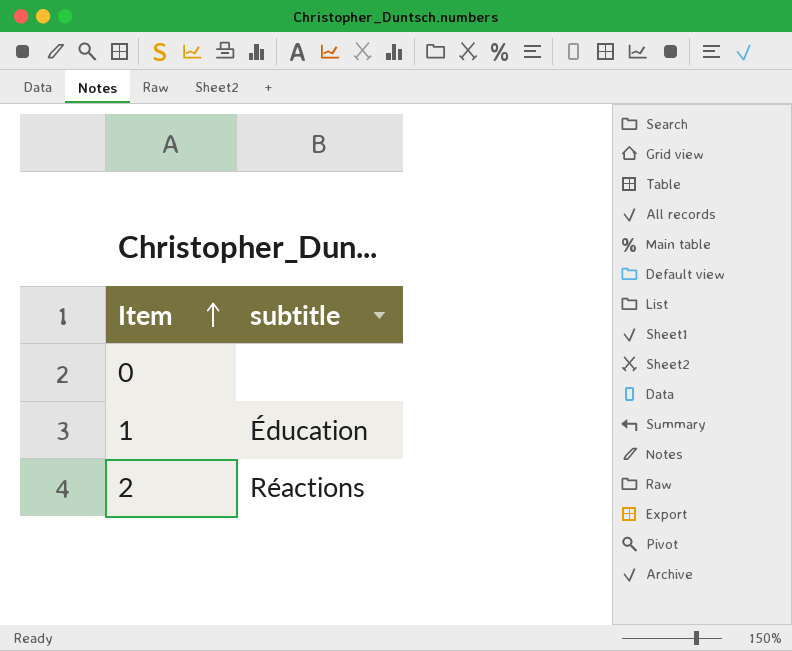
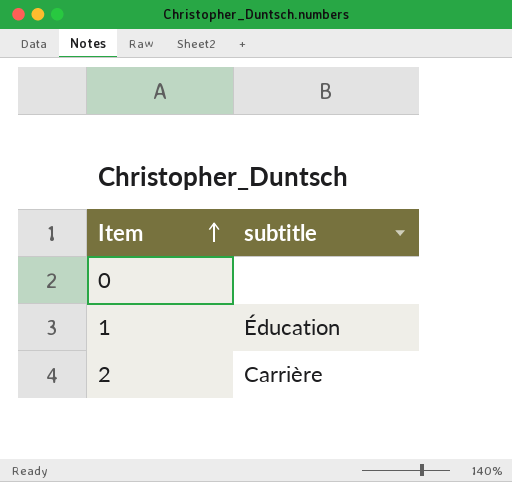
2 | subtitle: Réactions -> Carrière

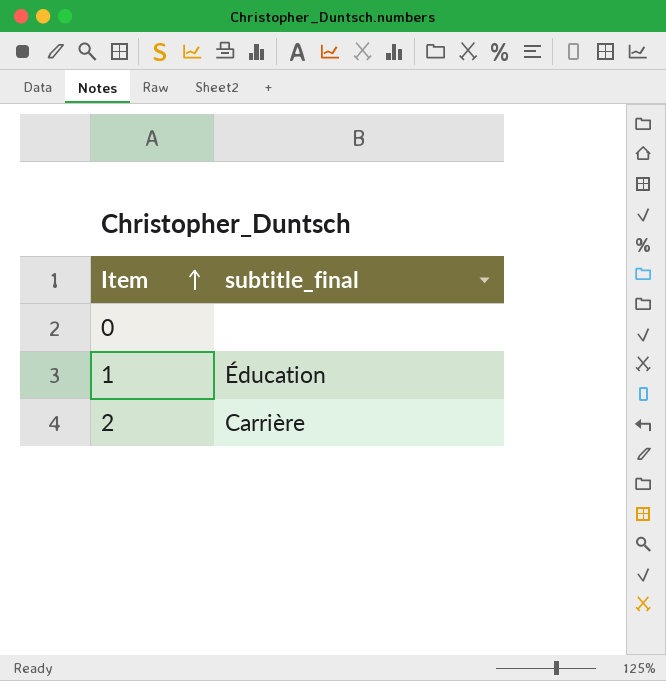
column name: subtitle -> subtitle_final

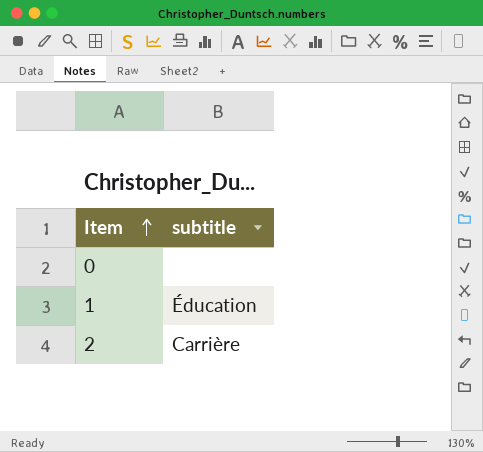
column name: subtitle_final -> subtitle

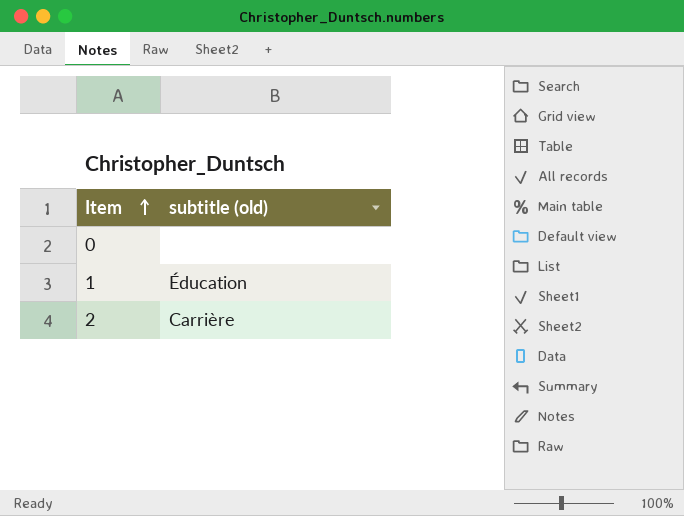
column name: subtitle -> subtitle (old)

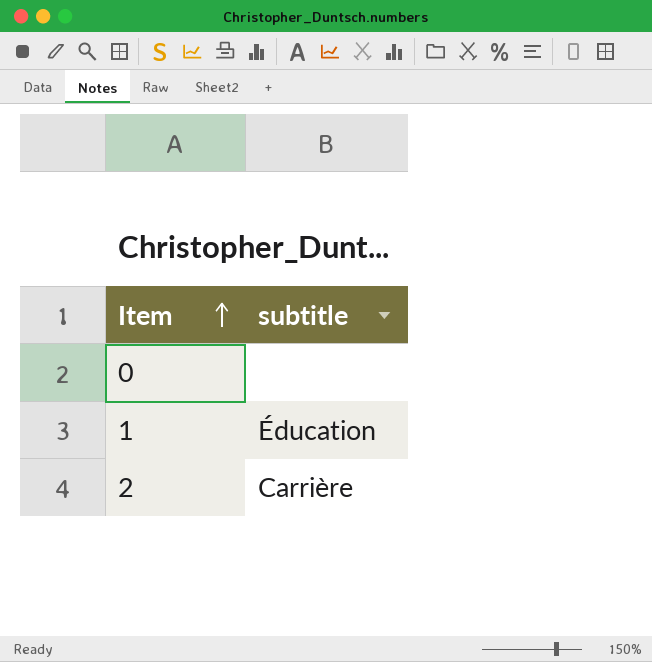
column name: subtitle (old) -> subtitle

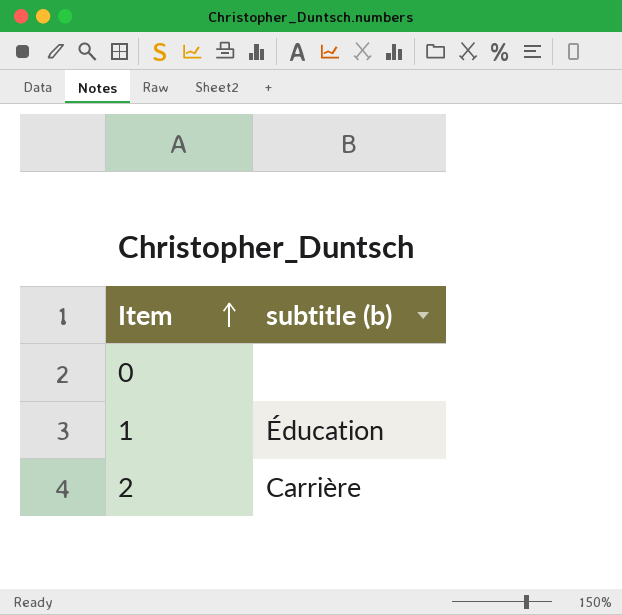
column name: subtitle -> subtitle (b)

